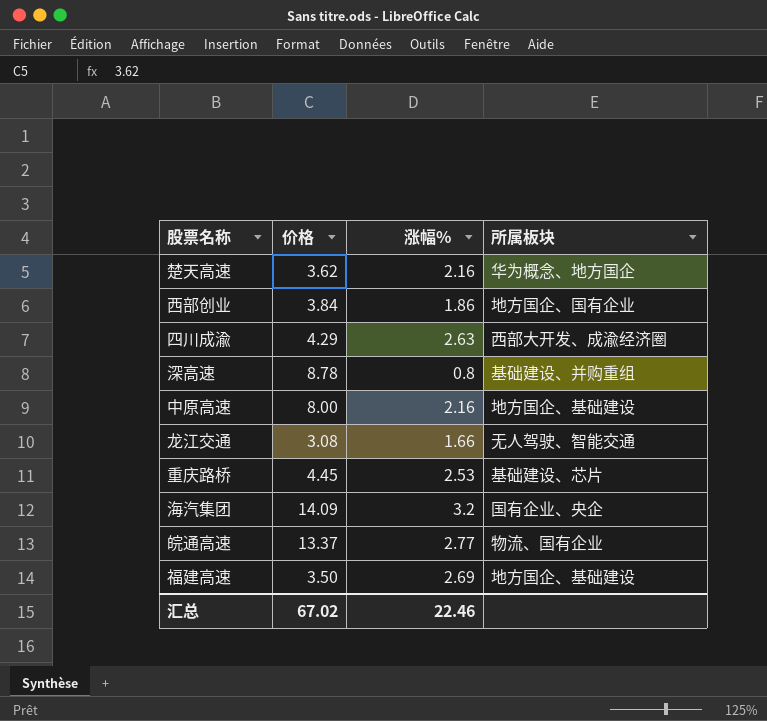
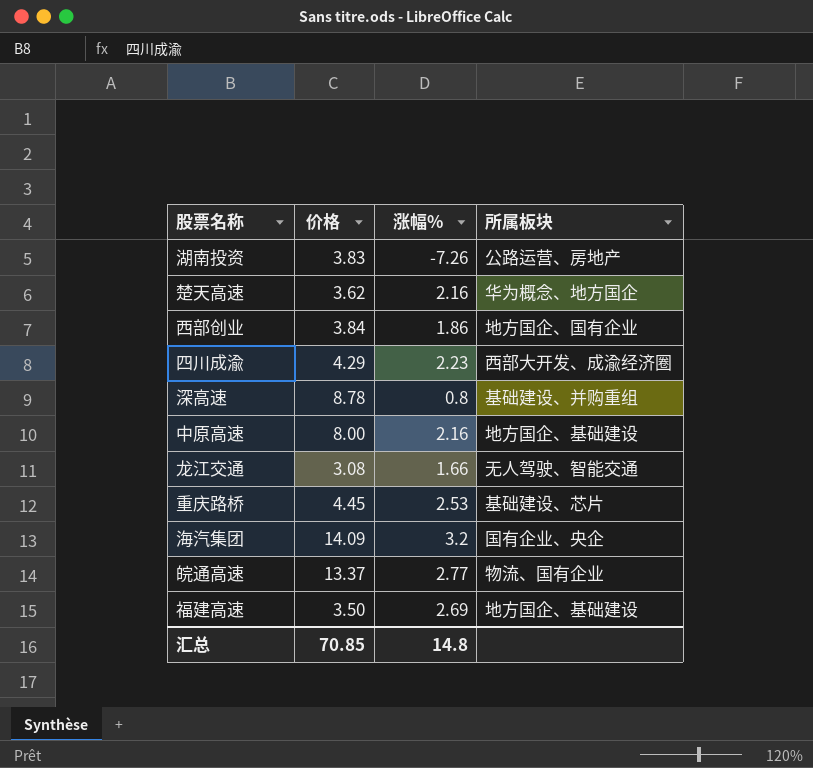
row 湖南投资: none -> 3.83 | -7.26 | 公路运营、房地产
四川成渝 | 涨幅%: 2.63 -> 2.23
汇总 | 价格: 67.02 -> 70.85
汇总 | 涨幅%: 22.46 -> 14.8

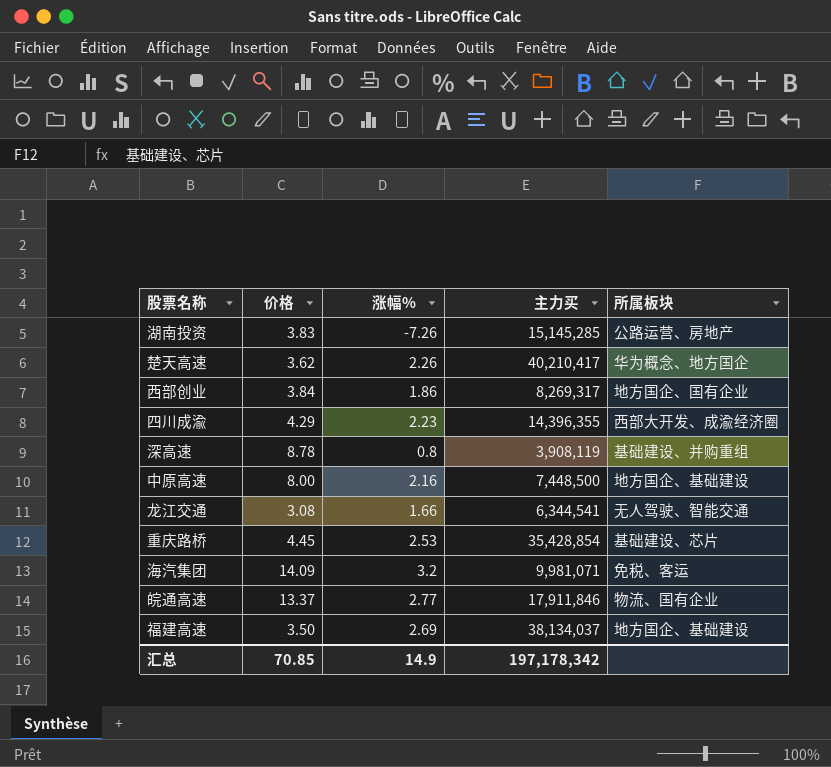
column 主力买 | position: none -> 4
楚天高速 | 涨幅%: 2.16 -> 2.26
海汽集团 | 所属板块: 国有企业、央企 -> 免税、客运
汇总 | 涨幅%: 14.8 -> 14.9

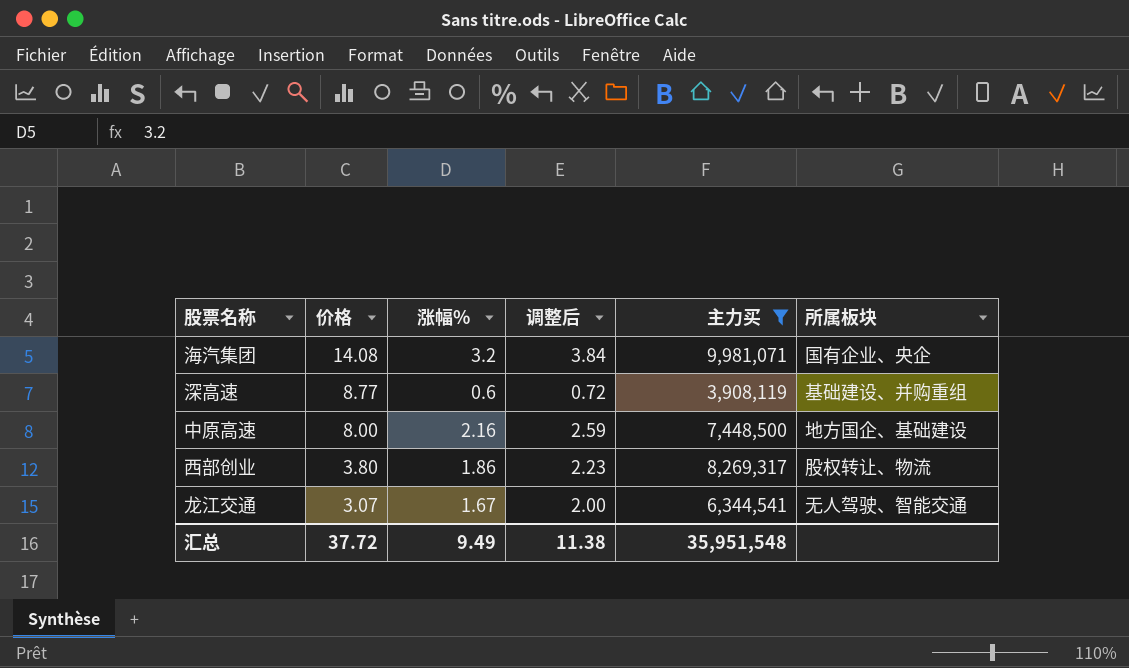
filter: none -> 主力买 <= 9,981,071
row order: none -> 价格 descending
column 调整后 | formula: none -> [涨幅%] * 1.2
海汽集团 | 价格: 14.09 -> 14.08
海汽集团 | 所属板块: 免税、客运 -> 国有企业、央企
深高速 | 价格: 8.78 -> 8.77
深高速 | 涨幅%: 0.8 -> 0.6
西部创业 | 价格: 3.84 -> 3.80
西部创业 | 所属板块: 地方国企、国有企业 -> 股权转让、物流
龙江交通 | 价格: 3.08 -> 3.07
龙江交通 | 涨幅%: 1.66 -> 1.67
汇总 | 价格: 70.85 -> 37.72
汇总 | 涨幅%: 14.9 -> 9.49
汇总 | 主力买: 197,178,342 -> 35,951,548

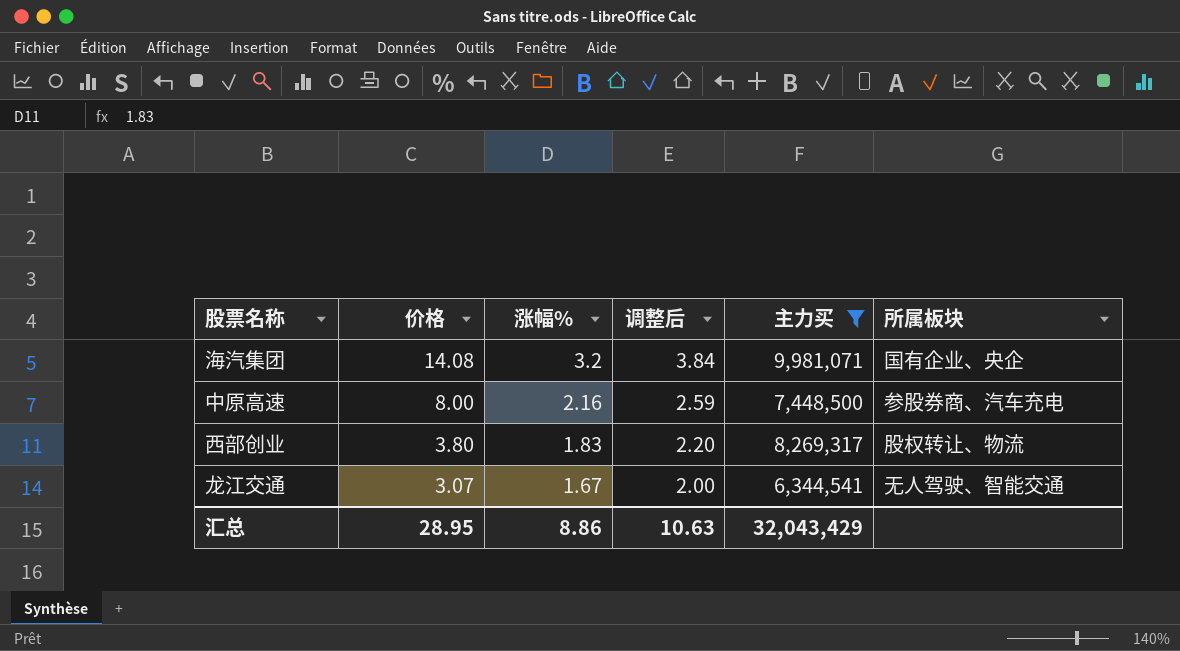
row 深高速: 8.77 | 0.6 | 0.72 | 3,908,119 | 基础建设、并购重组 -> none
中原高速 | 所属板块: 地方国企、基础建设 -> 参股券商、汽车充电
西部创业 | 涨幅%: 1.86 -> 1.83
西部创业 | 调整后: 2.23 -> 2.20
汇总 | 价格: 37.72 -> 28.95
汇总 | 涨幅%: 9.49 -> 8.86
汇总 | 调整后: 11.38 -> 10.63
汇总 | 主力买: 35,951,548 -> 32,043,429

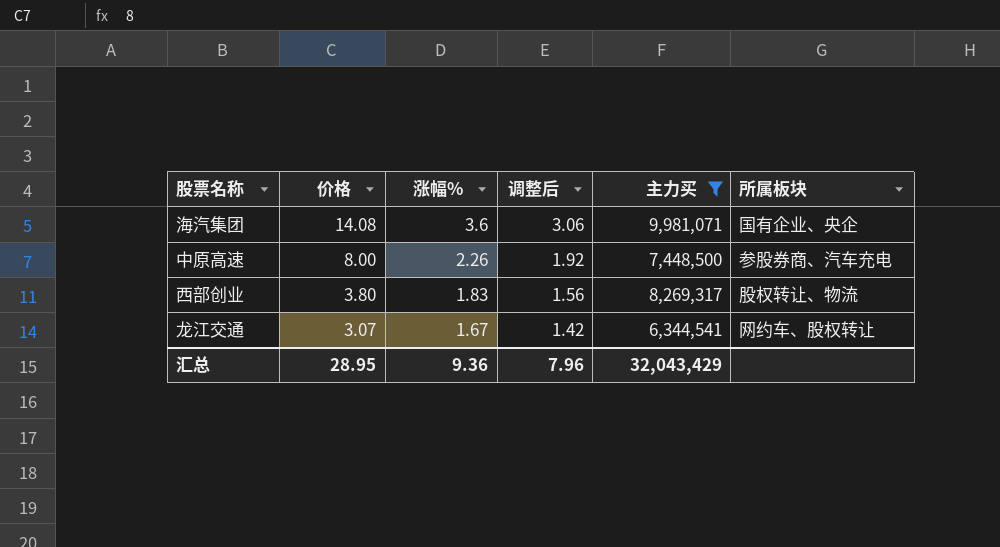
column 调整后 | formula: [涨幅%] * 1.2 -> [涨幅%] * 0.85
海汽集团 | 涨幅%: 3.2 -> 3.6
中原高速 | 涨幅%: 2.16 -> 2.26
龙江交通 | 所属板块: 无人驾驶、智能交通 -> 网约车、股权转让
汇总 | 涨幅%: 8.86 -> 9.36
汇总 | 调整后: 10.63 -> 7.96

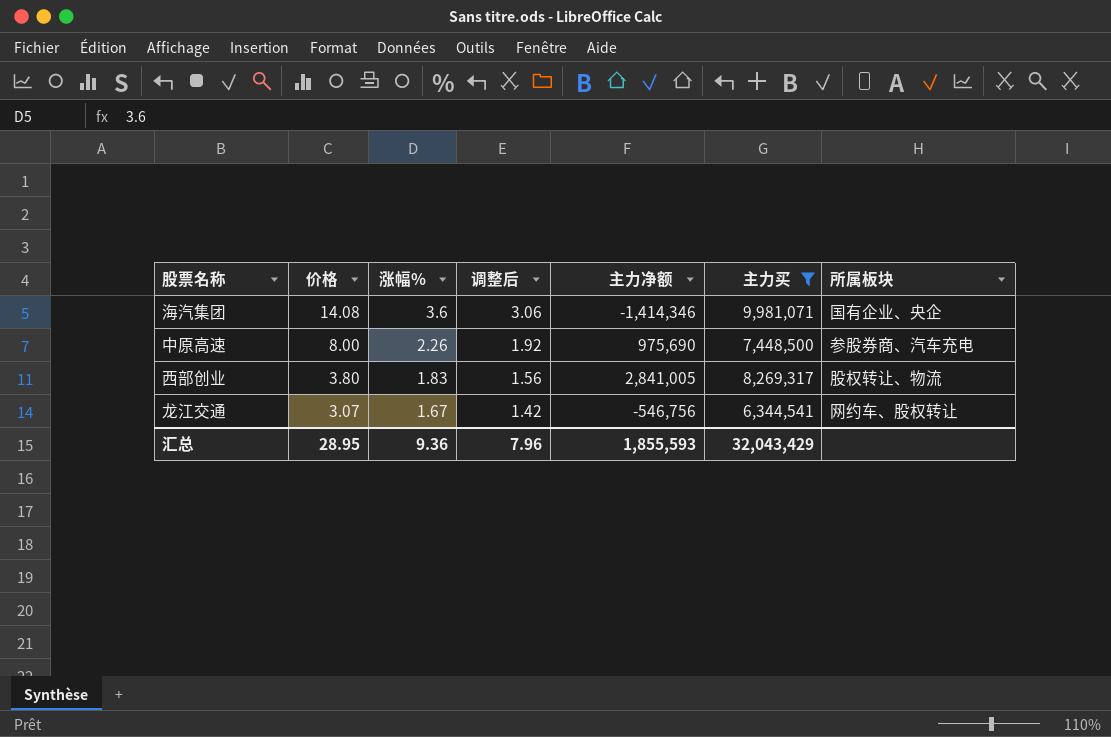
column 主力净额 | position: none -> 5

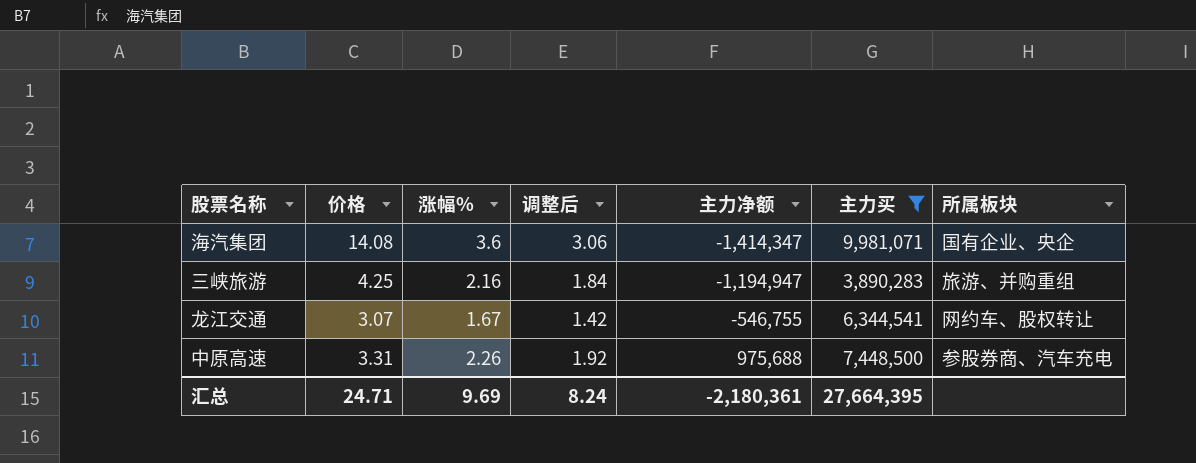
row order: 价格 descending -> 主力净额 ascending
row 西部创业: 3.80 | 1.83 | 1.56 | 2,841,005 | 8,269,317 | 股权转让、物流 -> none
海汽集团 | 主力净额: -1,414,346 -> -1,414,347
row 三峡旅游: none -> 4.25 | 2.16 | 1.84 | -1,194,947 | 3,890,283 | 旅游、并购重组
龙江交通 | 主力净额: -546,756 -> -546,755
中原高速 | 价格: 8.00 -> 3.31
中原高速 | 主力净额: 975,690 -> 975,688
汇总 | 价格: 28.95 -> 24.71
汇总 | 涨幅%: 9.36 -> 9.69
汇总 | 调整后: 7.96 -> 8.24
汇总 | 主力净额: 1,855,593 -> -2,180,361
汇总 | 主力买: 32,043,429 -> 27,664,395

